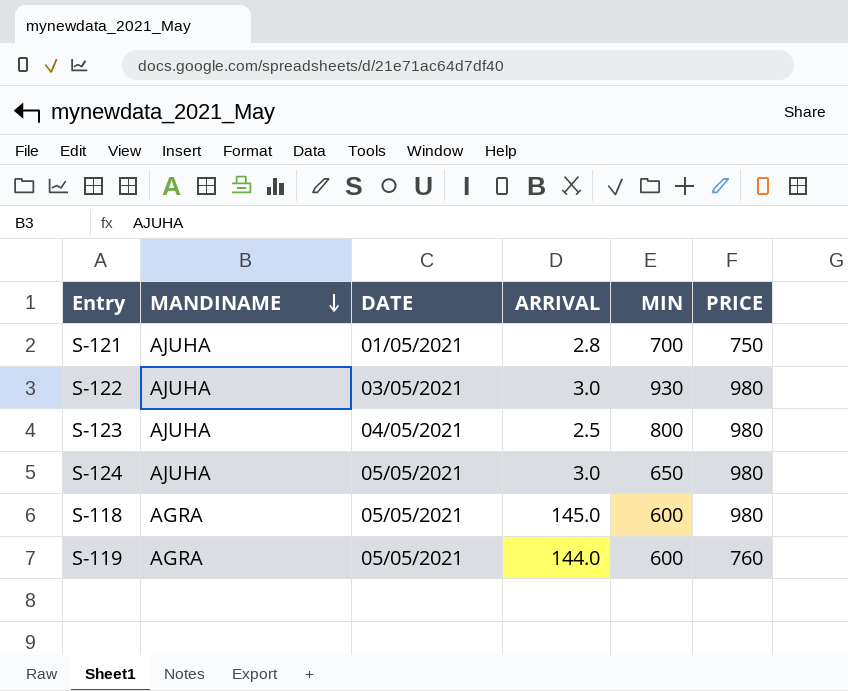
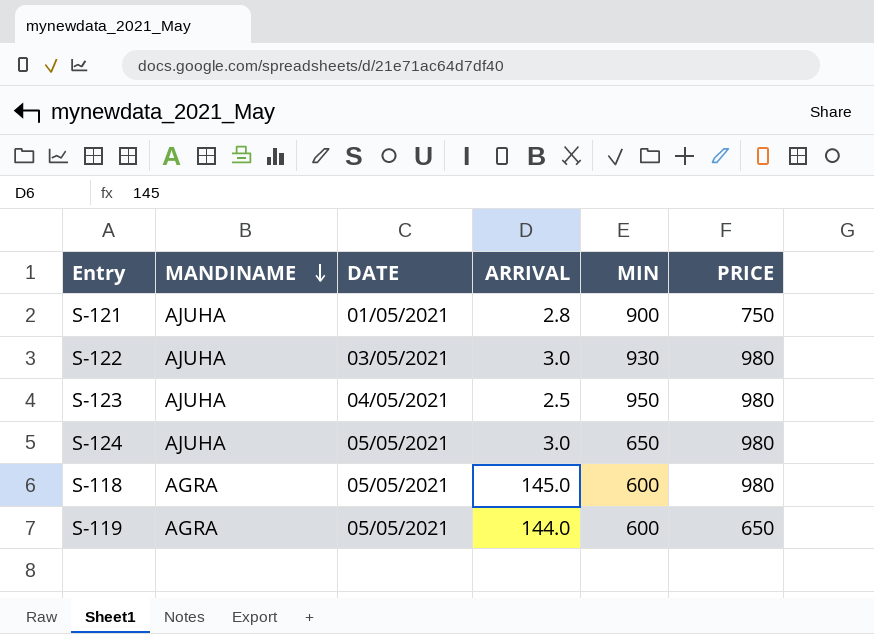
S-121 | MIN: 700 -> 900
S-123 | MIN: 800 -> 950
S-119 | PRICE: 760 -> 650

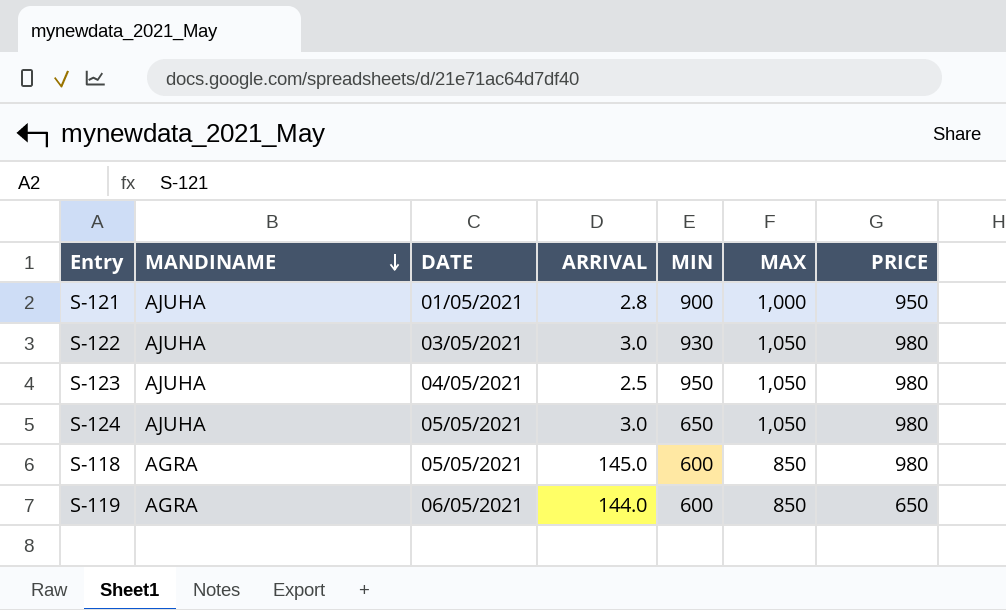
column MAX | position: none -> 6
S-121 | PRICE: 750 -> 950
S-119 | DATE: 05/05/2021 -> 06/05/2021

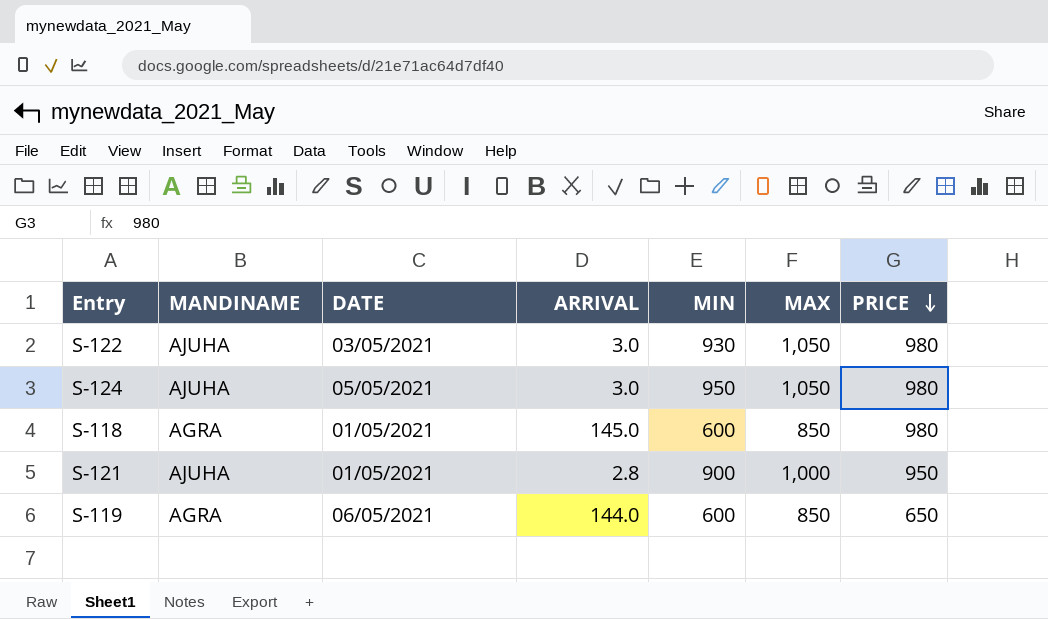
row order: MANDINAME descending -> PRICE descending
row S-123: AJUHA | 04/05/2021 | 2.5 | 950 | 1,050 | 980 -> none
S-124 | MIN: 650 -> 950
S-118 | DATE: 05/05/2021 -> 01/05/2021

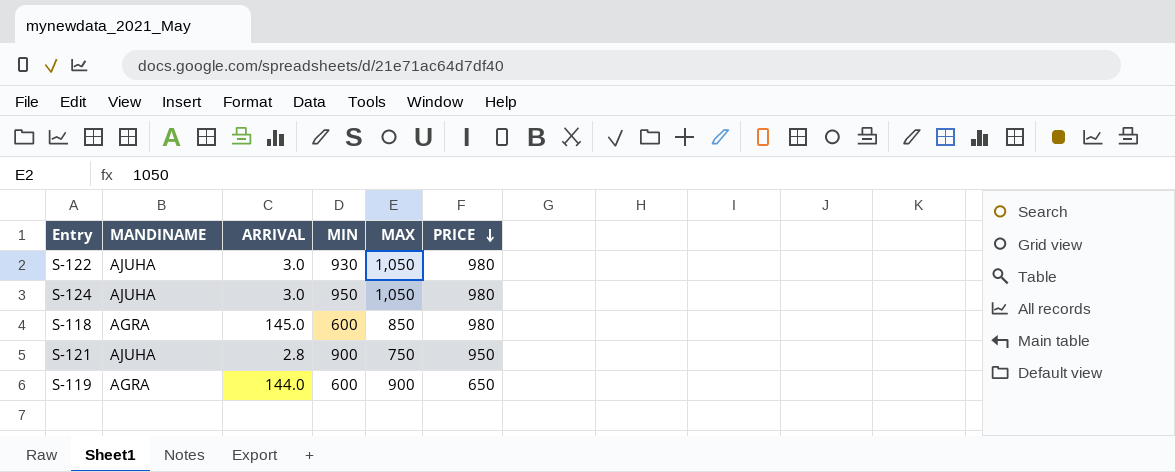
column DATE | position: 3 -> none
S-121 | MAX: 1,000 -> 750
S-119 | MAX: 850 -> 900

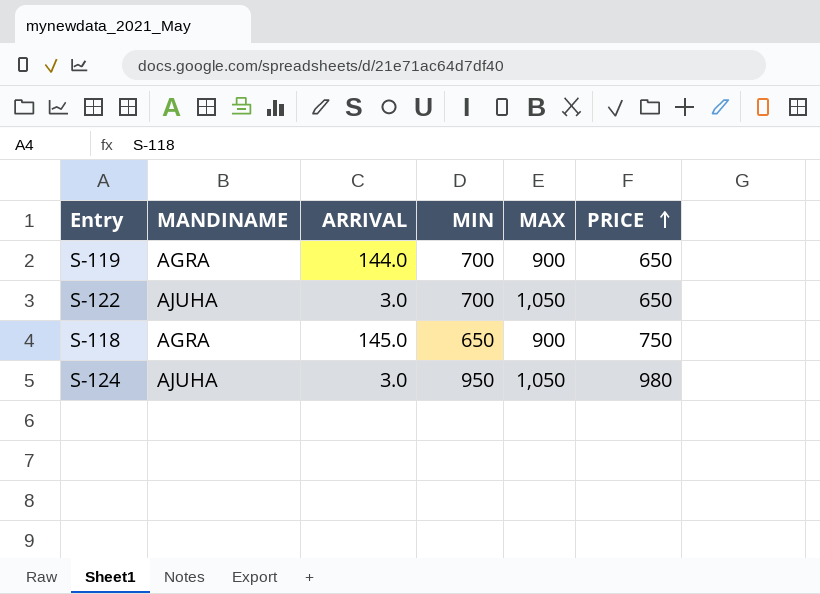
row order: PRICE descending -> PRICE ascending
row S-121: AJUHA | 2.8 | 900 | 750 | 950 -> none
S-119 | MIN: 600 -> 700
S-122 | MIN: 930 -> 700
S-122 | PRICE: 980 -> 650
S-118 | MIN: 600 -> 650
S-118 | MAX: 850 -> 900
S-118 | PRICE: 980 -> 750

